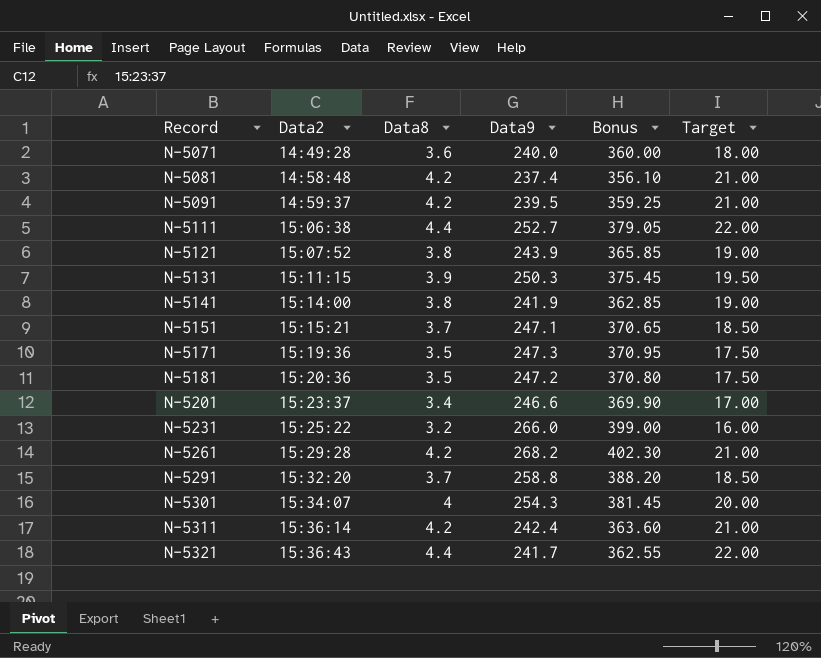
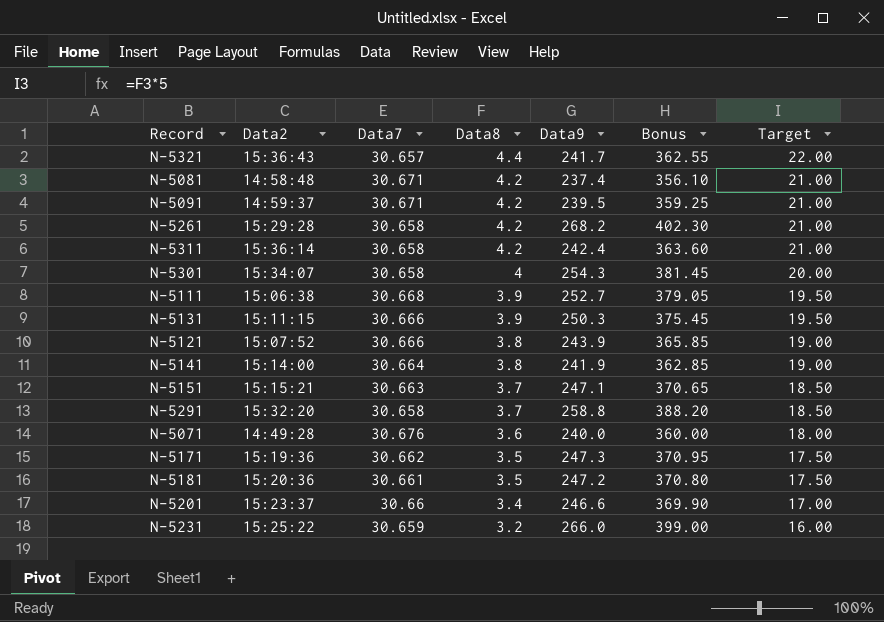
row order: Record ascending -> Data8 descending
column Data7 | position: none -> 3
N-5111 | Data8: 4.4 -> 3.9
N-5111 | Target: 22.00 -> 19.50

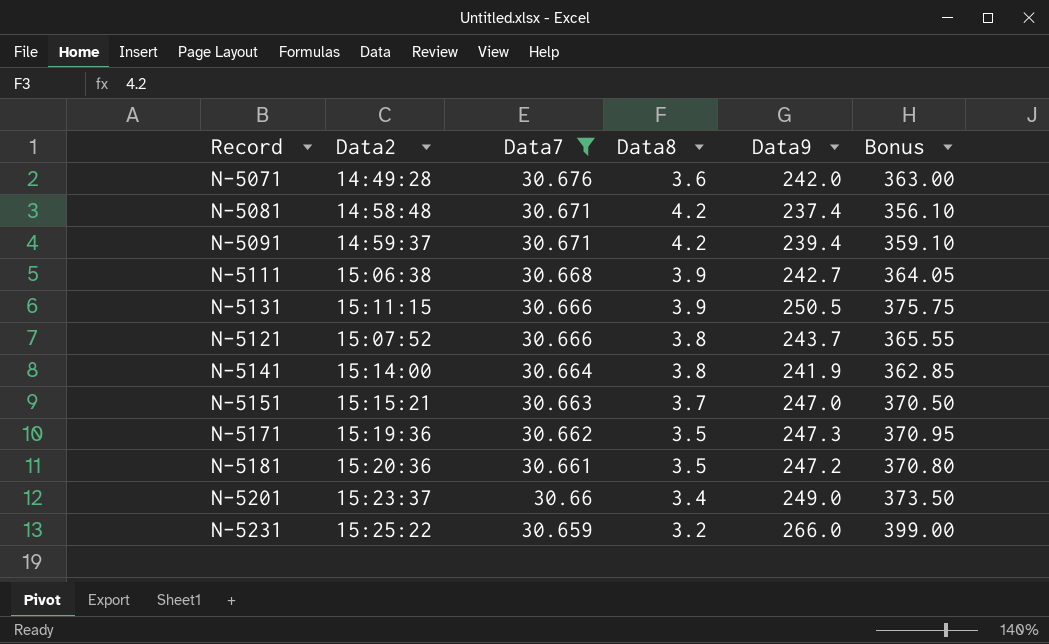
filter: none -> Data7 >= 30.659
row order: Data8 descending -> Data7 descending
column Target | formula: [Data8] * 5 -> none
N-5071 | Data9: 240.0 -> 242.0
N-5071 | Bonus: 360.00 -> 363.00
N-5091 | Data9: 239.5 -> 239.4
N-5091 | Bonus: 359.25 -> 359.10
N-5111 | Data9: 252.7 -> 242.7
N-5111 | Bonus: 379.05 -> 364.05
N-5131 | Data9: 250.3 -> 250.5
N-5131 | Bonus: 375.45 -> 375.75
N-5121 | Data9: 243.9 -> 243.7
N-5121 | Bonus: 365.85 -> 365.55
N-5151 | Data9: 247.1 -> 247.0
N-5151 | Bonus: 370.65 -> 370.50
N-5201 | Data9: 246.6 -> 249.0
N-5201 | Bonus: 369.90 -> 373.50

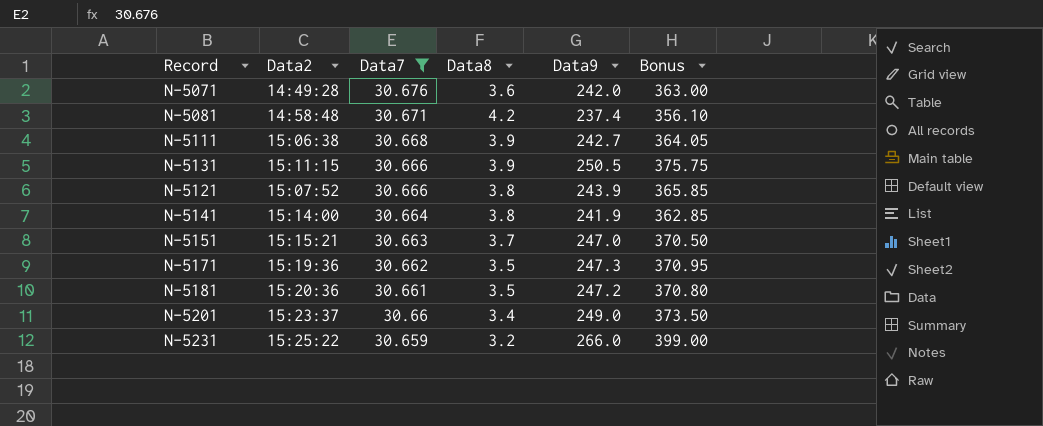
row N-5091: 14:59:37 | 30.671 | 4.2 | 239.4 | 359.10 -> none
N-5121 | Data9: 243.7 -> 243.9
N-5121 | Bonus: 365.55 -> 365.85

